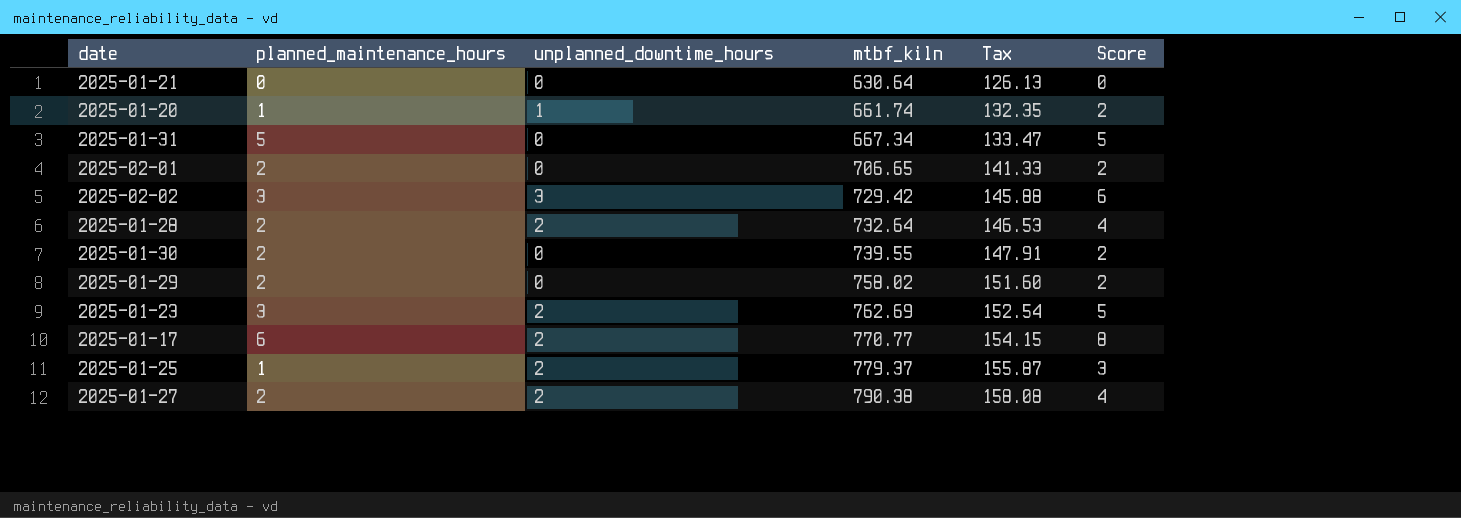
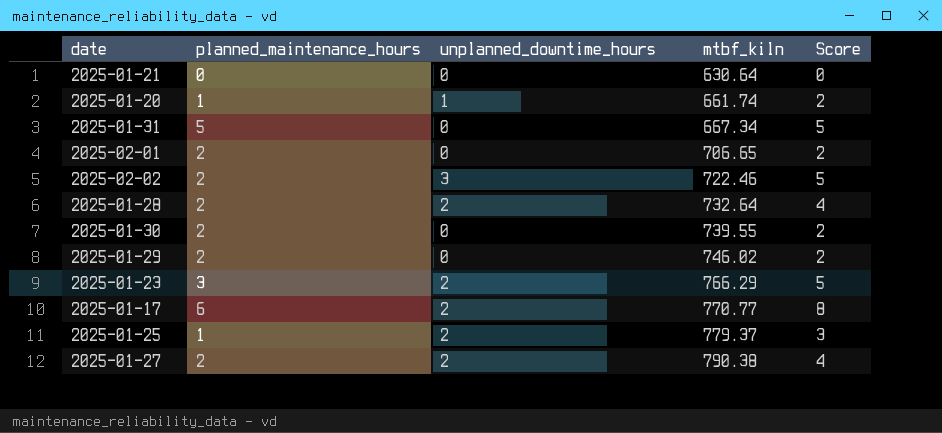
column Tax | formula: [mtbf_kiln] * 0.2 -> none
2025-02-02 | planned_maintenance_hours: 3 -> 2
2025-02-02 | mtbf_kiln: 729.42 -> 722.46
2025-02-02 | Score: 6 -> 5
2025-01-29 | mtbf_kiln: 758.02 -> 746.02
2025-01-23 | mtbf_kiln: 762.69 -> 766.29

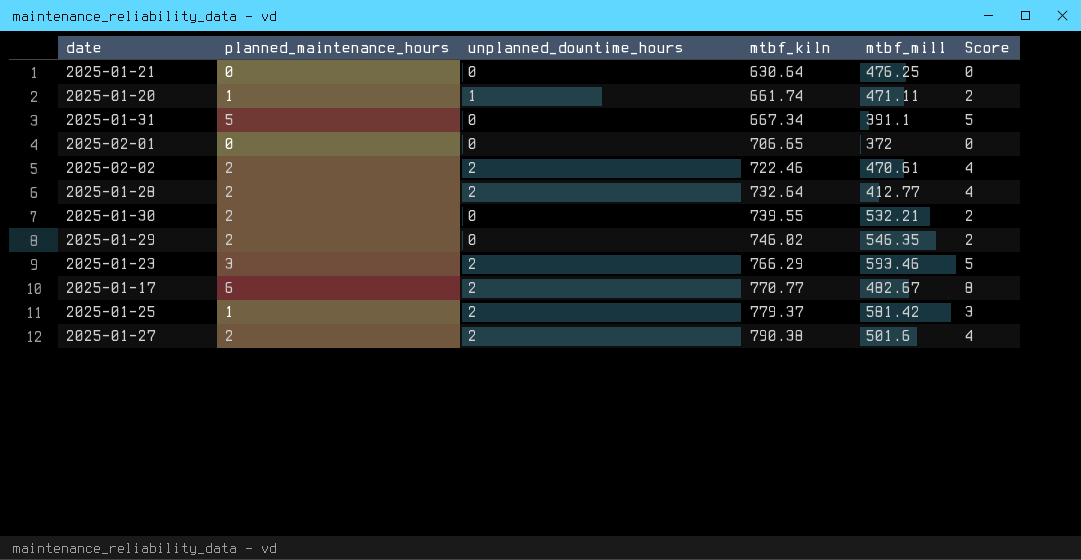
column mtbf_mill | position: none -> 5
2025-02-01 | planned_maintenance_hours: 2 -> 0
2025-02-01 | Score: 2 -> 0
2025-02-02 | unplanned_downtime_hours: 3 -> 2
2025-02-02 | Score: 5 -> 4

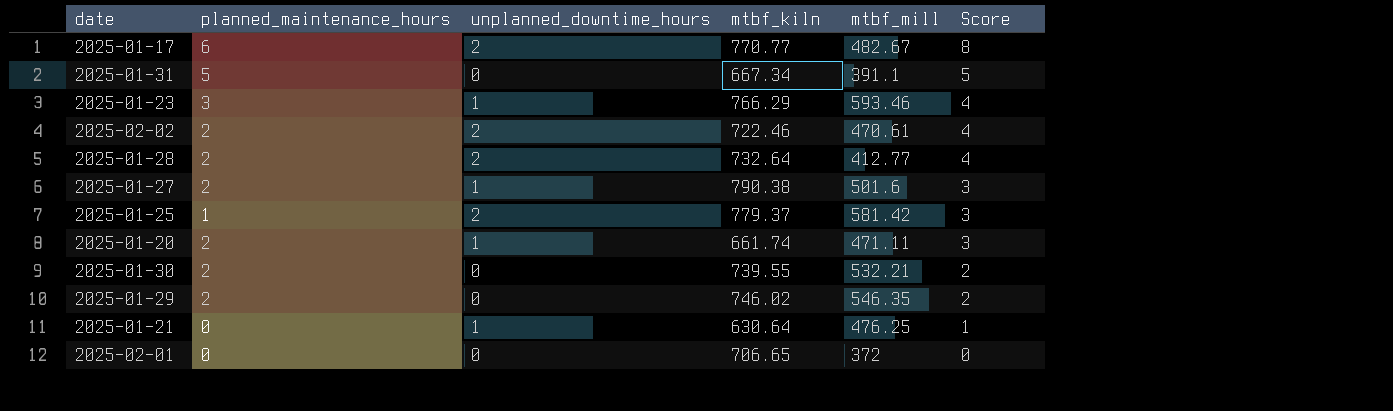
row order: mtbf_kiln ascending -> Score descending
2025-01-23 | unplanned_downtime_hours: 2 -> 1
2025-01-23 | Score: 5 -> 4
2025-01-27 | unplanned_downtime_hours: 2 -> 1
2025-01-27 | Score: 4 -> 3
2025-01-20 | planned_maintenance_hours: 1 -> 2
2025-01-20 | Score: 2 -> 3
2025-01-21 | unplanned_downtime_hours: 0 -> 1
2025-01-21 | Score: 0 -> 1

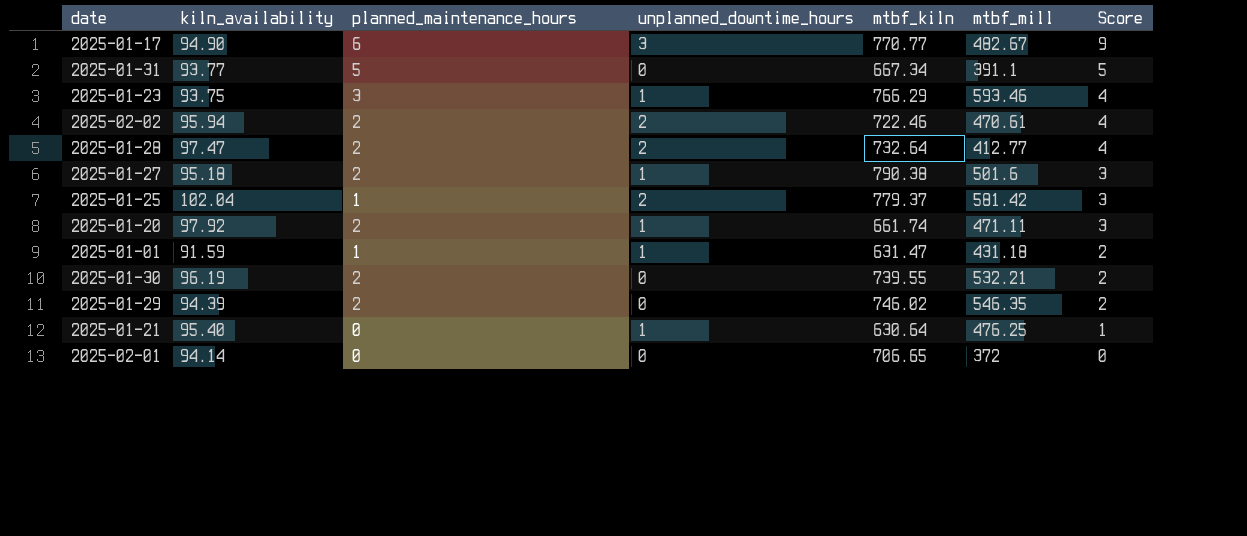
column kiln_availability | position: none -> 2
2025-01-17 | unplanned_downtime_hours: 2 -> 3
2025-01-17 | Score: 8 -> 9
row 2025-01-01: none -> 91.59 | 1 | 1 | 631.47 | 431.18 | 2

